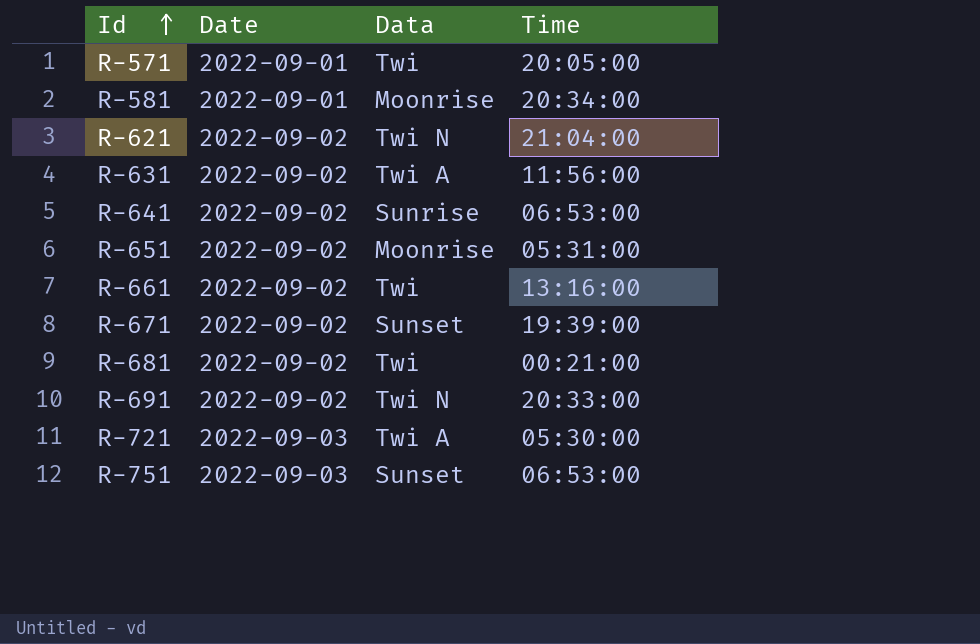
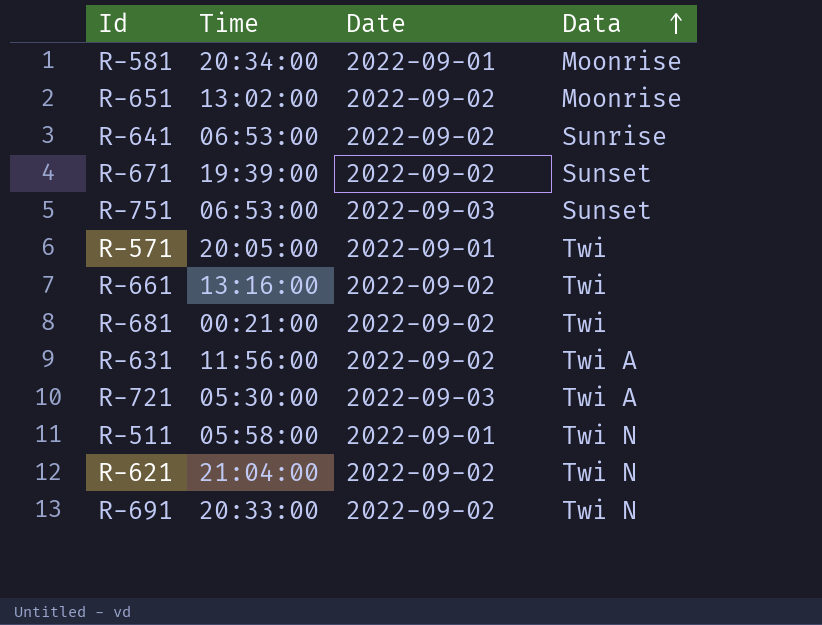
row order: Id ascending -> Data ascending
column Time | position: 4 -> 2
R-651 | Time: 05:31:00 -> 13:02:00
row R-511: none -> 05:58:00 | 2022-09-01 | Twi N

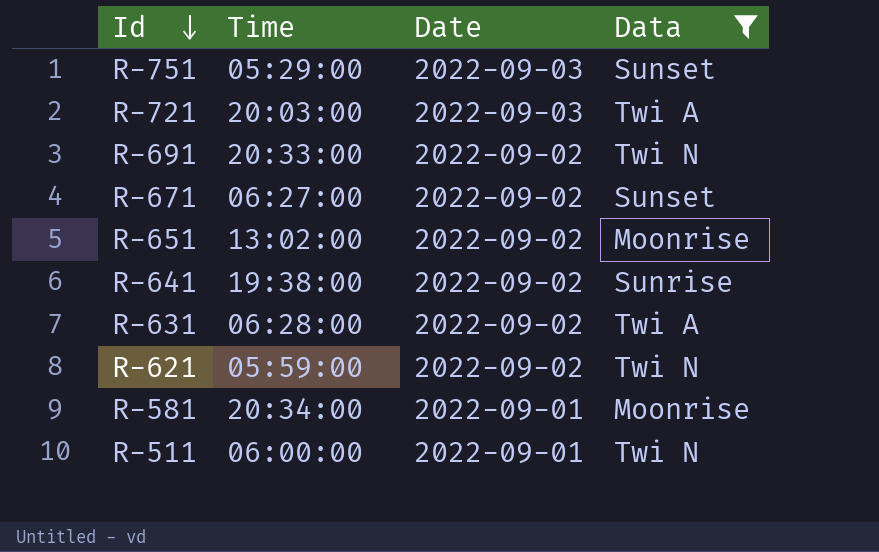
filter: none -> Data != Twi
row order: Data ascending -> Id descending
R-751 | Time: 06:53:00 -> 05:29:00
R-721 | Time: 05:30:00 -> 20:03:00
R-671 | Time: 19:39:00 -> 06:27:00
R-641 | Time: 06:53:00 -> 19:38:00
R-631 | Time: 11:56:00 -> 06:28:00
R-621 | Time: 21:04:00 -> 05:59:00
R-511 | Time: 05:58:00 -> 06:00:00

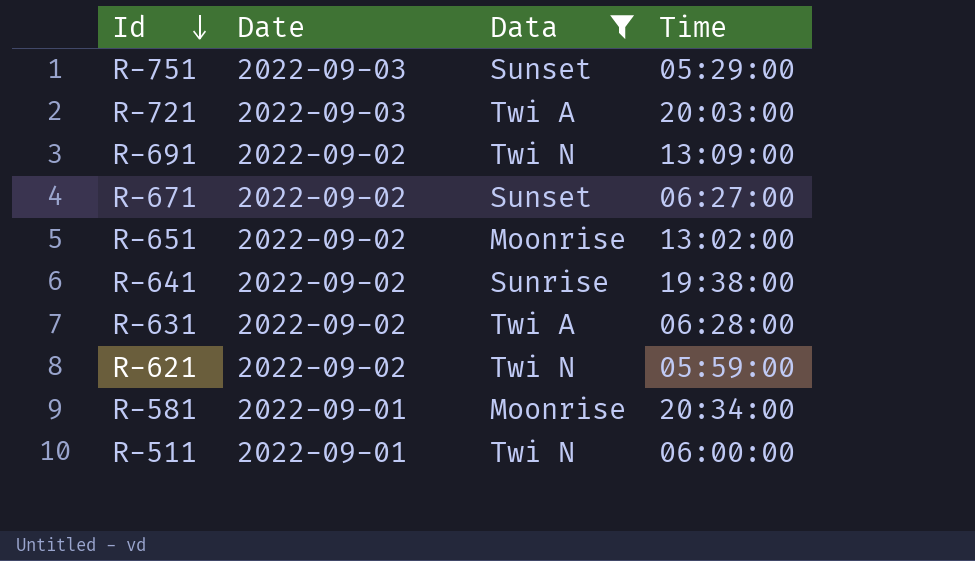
column Time | position: 2 -> 4
R-691 | Time: 20:33:00 -> 13:09:00

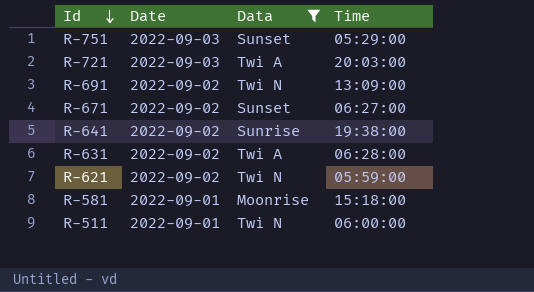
row R-651: 2022-09-02 | Moonrise | 13:02:00 -> none
R-581 | Time: 20:34:00 -> 15:18:00

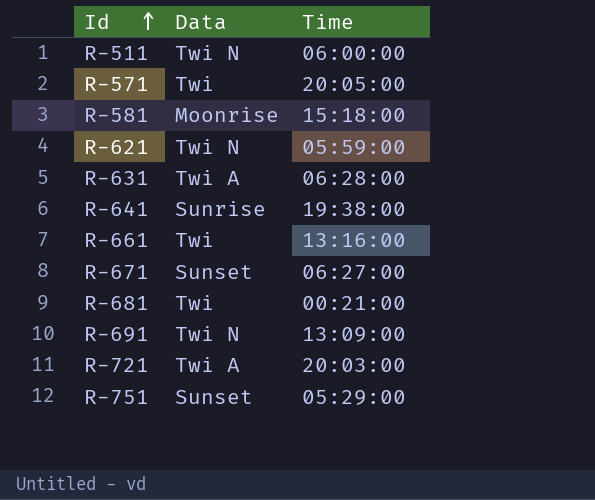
filter: Data != Twi -> none
row order: Id descending -> Id ascending
column Date | position: 2 -> none

